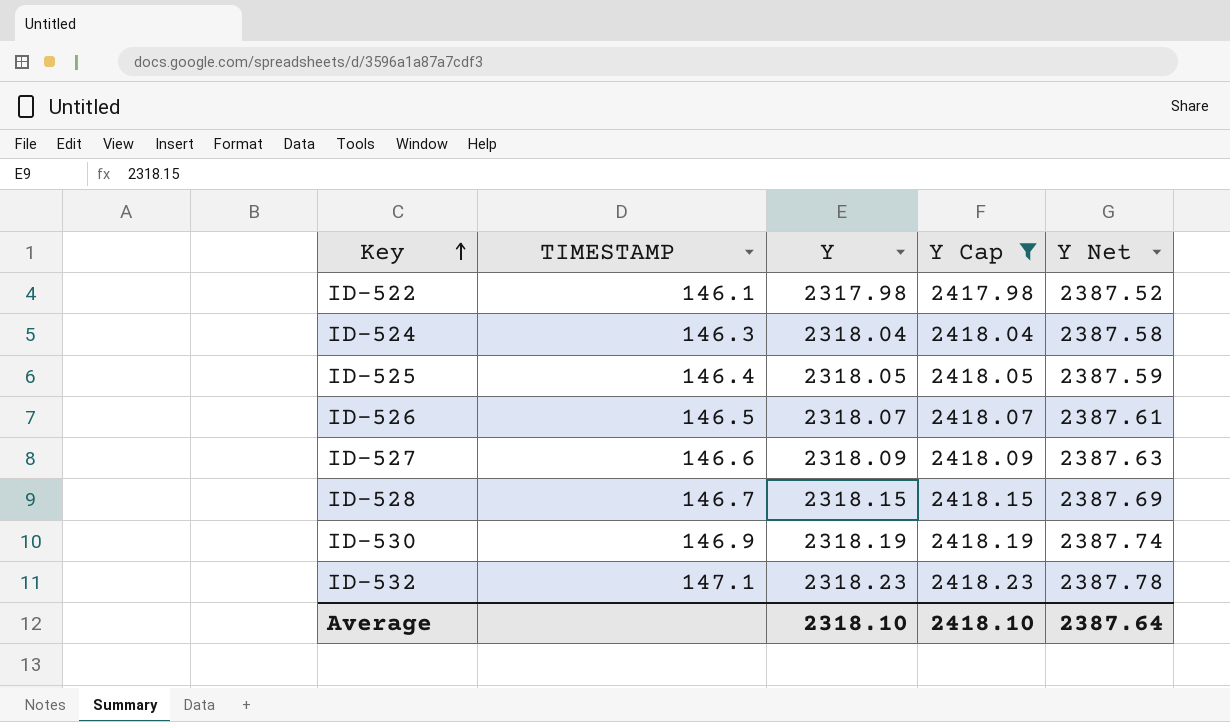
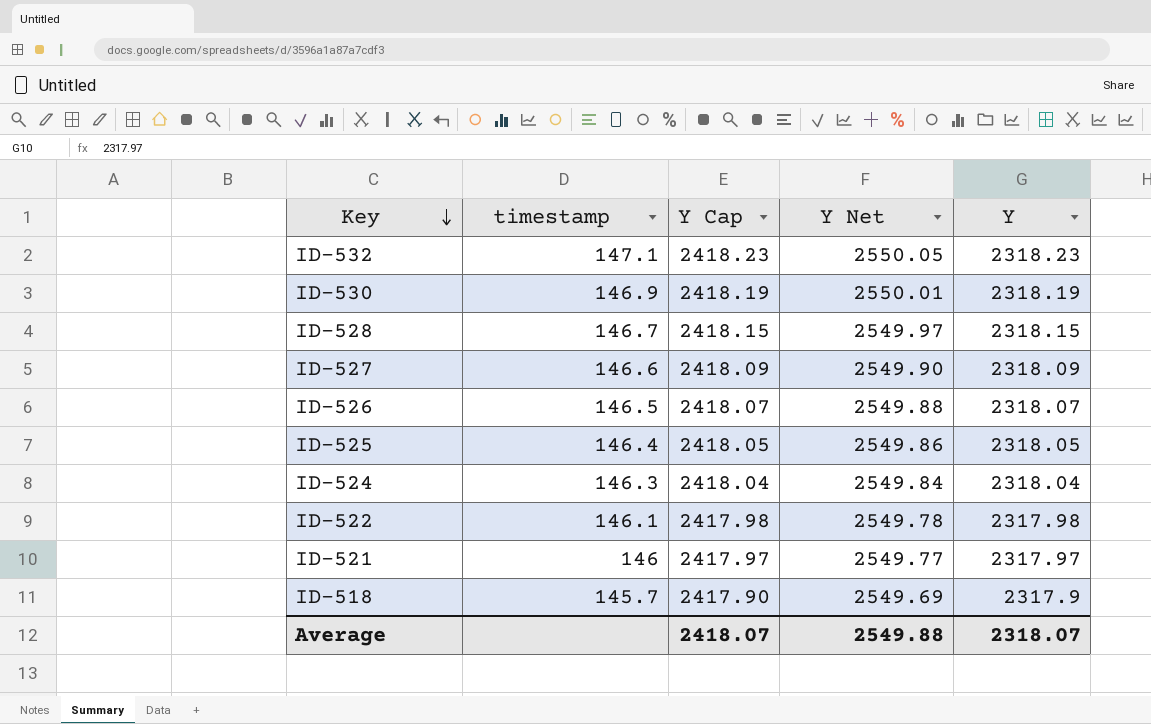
filter: Y Cap >= 2417.98 -> none
row order: Key ascending -> Key descending
column name: TIMESTAMP -> timestamp
column Y Net | formula: [Y] * 1.03 -> [Y] * 1.1
column Y | position: 3 -> 5
Average | Y Cap: 2418.10 -> 2418.07
Average | Y Net: 2387.64 -> 2549.88
Average | Y: 2318.10 -> 2318.07

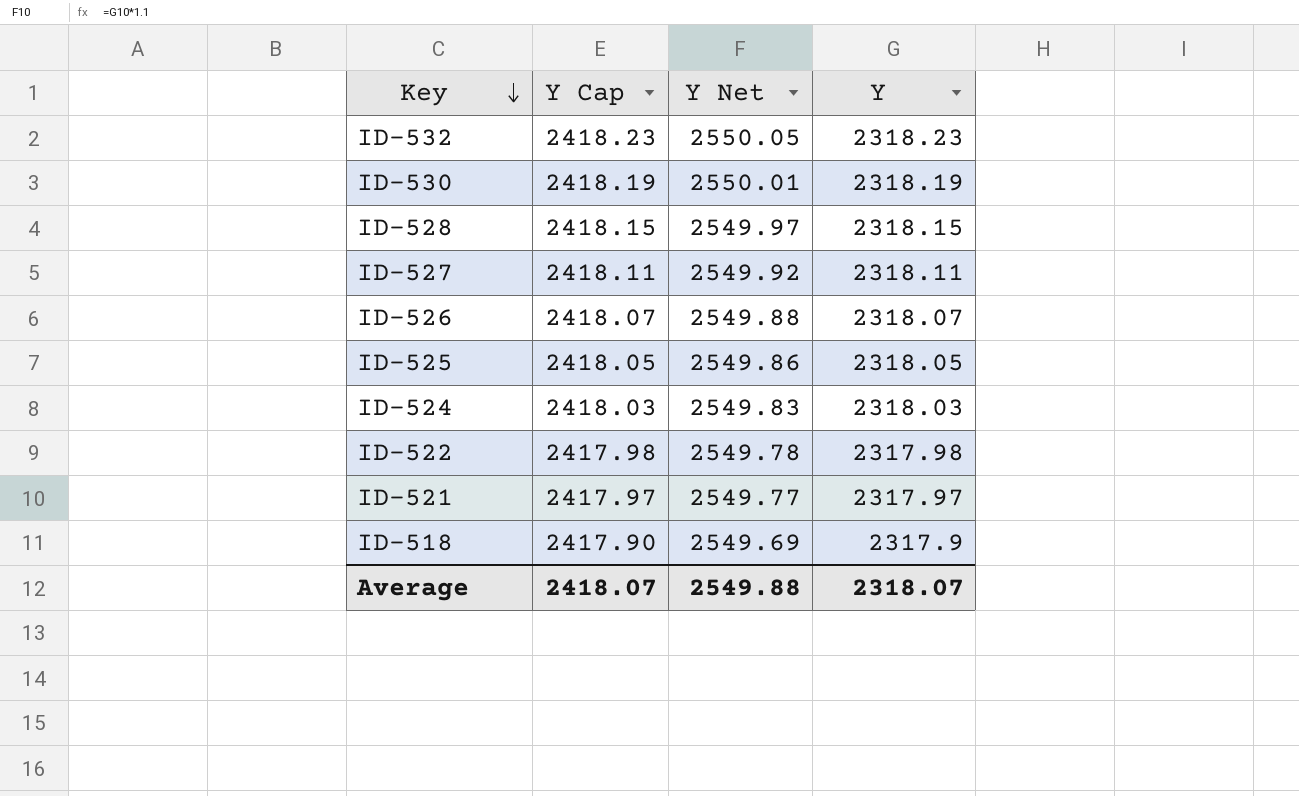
column timestamp | position: 2 -> none
ID-527 | Y Cap: 2418.09 -> 2418.11
ID-527 | Y Net: 2549.90 -> 2549.92
ID-527 | Y: 2318.09 -> 2318.11
ID-524 | Y Cap: 2418.04 -> 2418.03
ID-524 | Y Net: 2549.84 -> 2549.83
ID-524 | Y: 2318.04 -> 2318.03

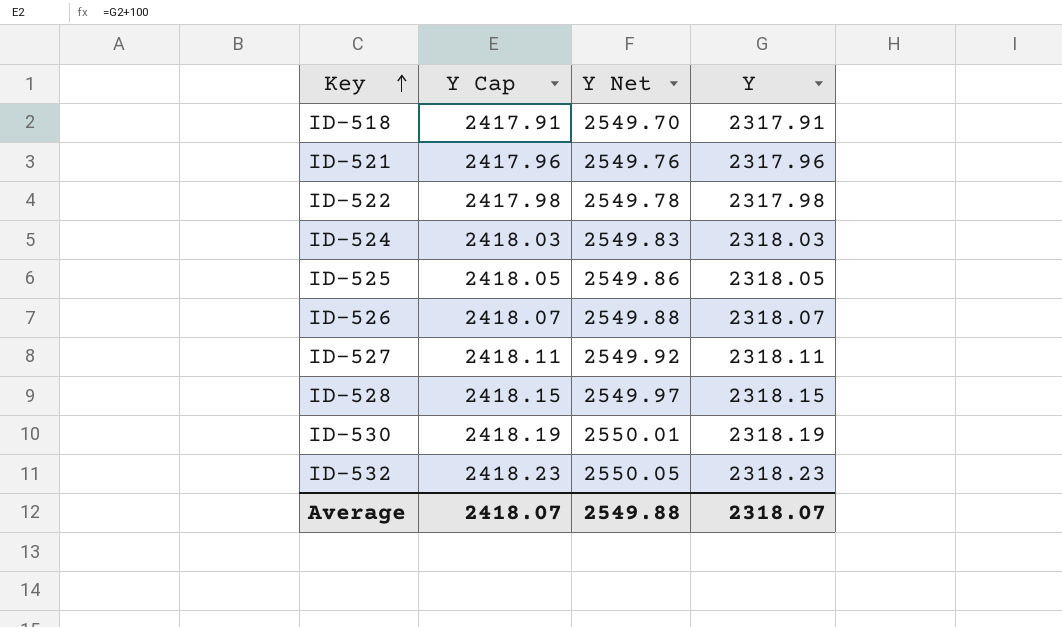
row order: Key descending -> Key ascending
ID-518 | Y Cap: 2417.90 -> 2417.91
ID-518 | Y Net: 2549.69 -> 2549.70
ID-518 | Y: 2317.9 -> 2317.91
ID-521 | Y Cap: 2417.97 -> 2417.96
ID-521 | Y Net: 2549.77 -> 2549.76
ID-521 | Y: 2317.97 -> 2317.96

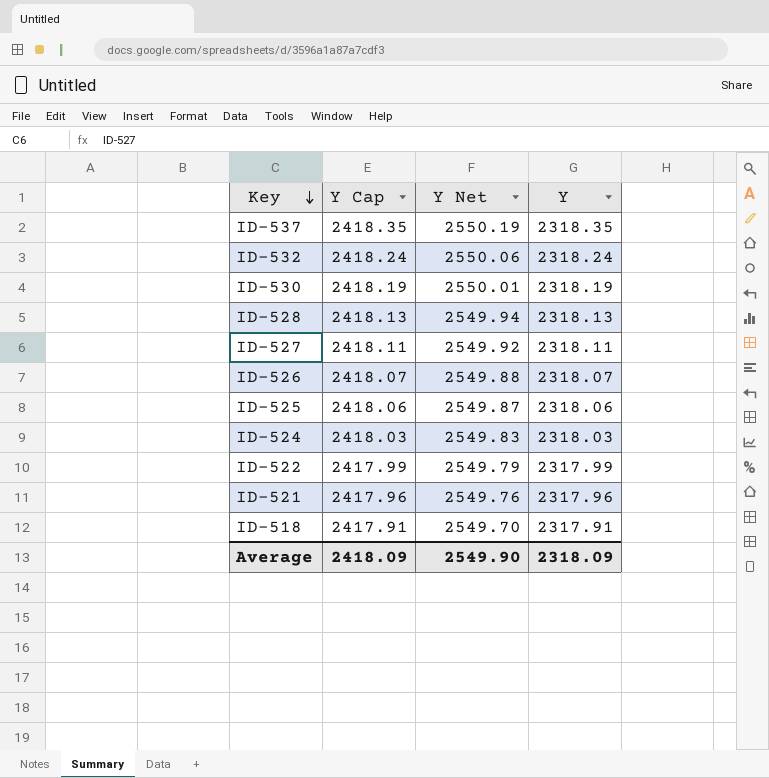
row order: Key ascending -> Key descending
row ID-537: none -> 2418.35 | 2550.19 | 2318.35
ID-532 | Y Cap: 2418.23 -> 2418.24
ID-532 | Y Net: 2550.05 -> 2550.06
ID-532 | Y: 2318.23 -> 2318.24
ID-528 | Y Cap: 2418.15 -> 2418.13
ID-528 | Y Net: 2549.97 -> 2549.94
ID-528 | Y: 2318.15 -> 2318.13
ID-525 | Y Cap: 2418.05 -> 2418.06
ID-525 | Y Net: 2549.86 -> 2549.87
ID-525 | Y: 2318.05 -> 2318.06
ID-522 | Y Cap: 2417.98 -> 2417.99
ID-522 | Y Net: 2549.78 -> 2549.79
ID-522 | Y: 2317.98 -> 2317.99
Average | Y Cap: 2418.07 -> 2418.09
Average | Y Net: 2549.88 -> 2549.90
Average | Y: 2318.07 -> 2318.09

